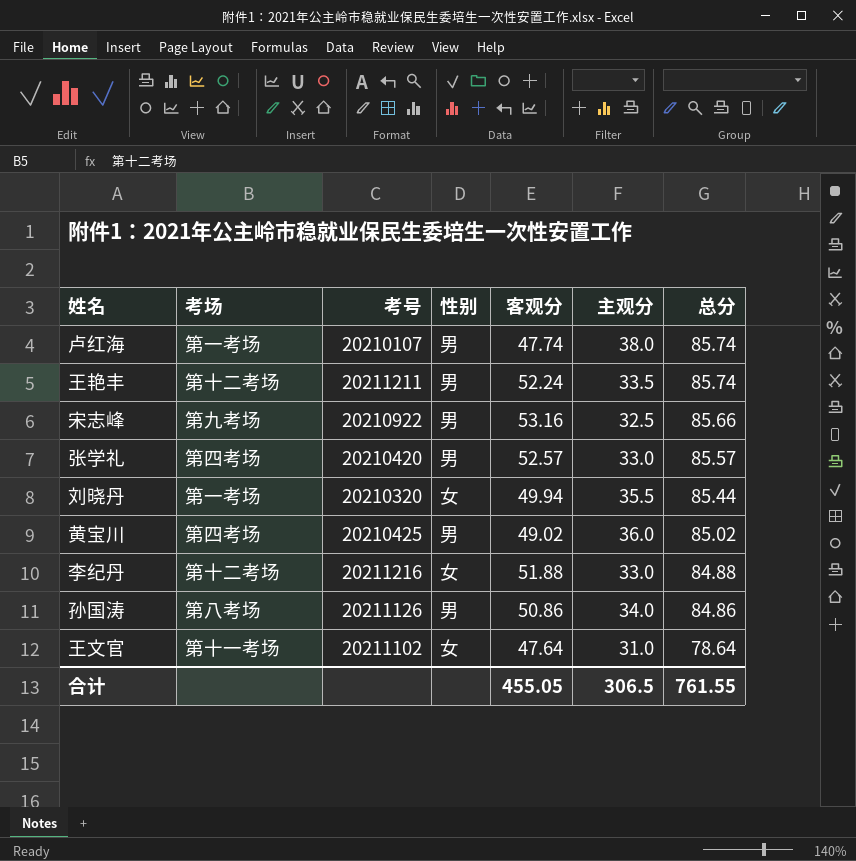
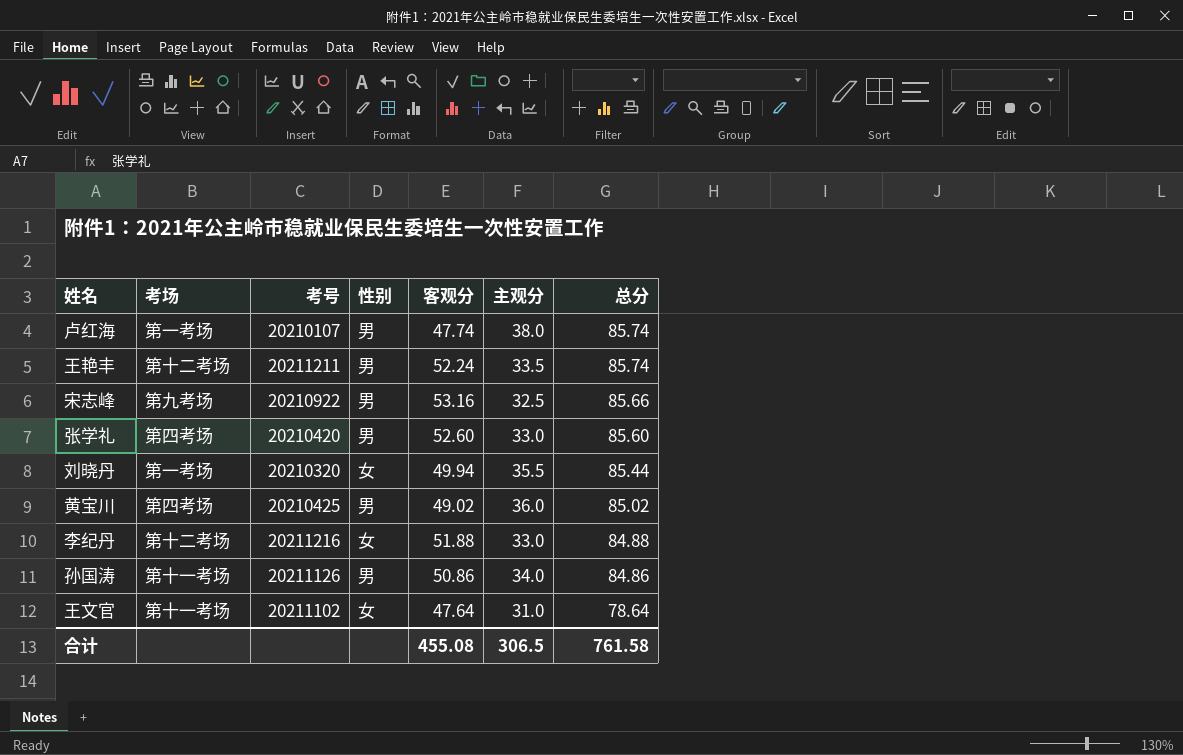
张学礼 | 客观分: 52.57 -> 52.60
张学礼 | 总分: 85.57 -> 85.60
孙国涛 | 考场: 第八考场 -> 第十一考场
合计 | 客观分: 455.05 -> 455.08
合计 | 总分: 761.55 -> 761.58

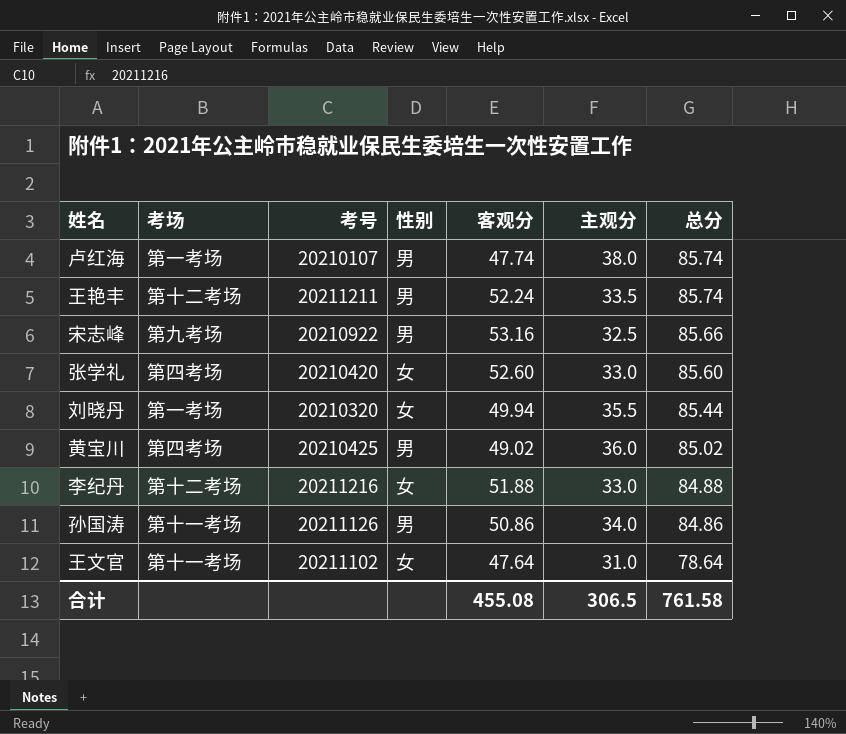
张学礼 | 性别: 男 -> 女

